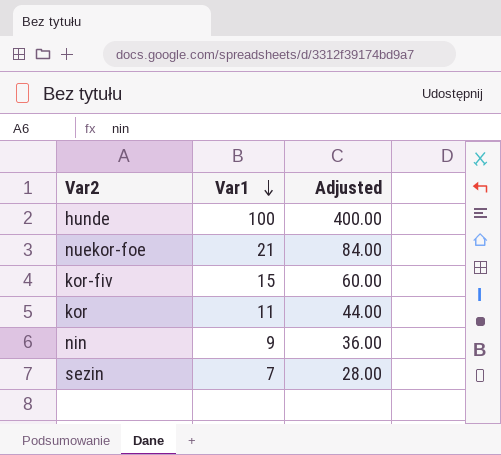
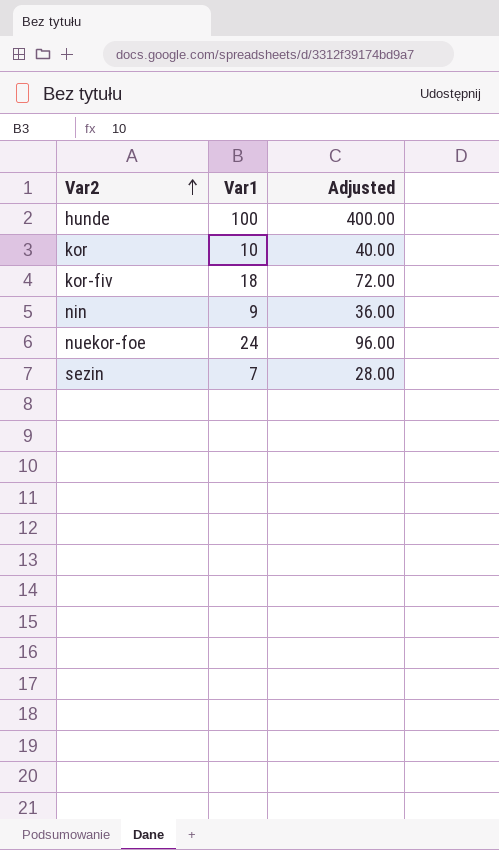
row order: Var1 descending -> Var2 ascending
kor | Var1: 11 -> 10
kor | Adjusted: 44.00 -> 40.00
kor-fiv | Var1: 15 -> 18
kor-fiv | Adjusted: 60.00 -> 72.00
nuekor-foe | Var1: 21 -> 24
nuekor-foe | Adjusted: 84.00 -> 96.00

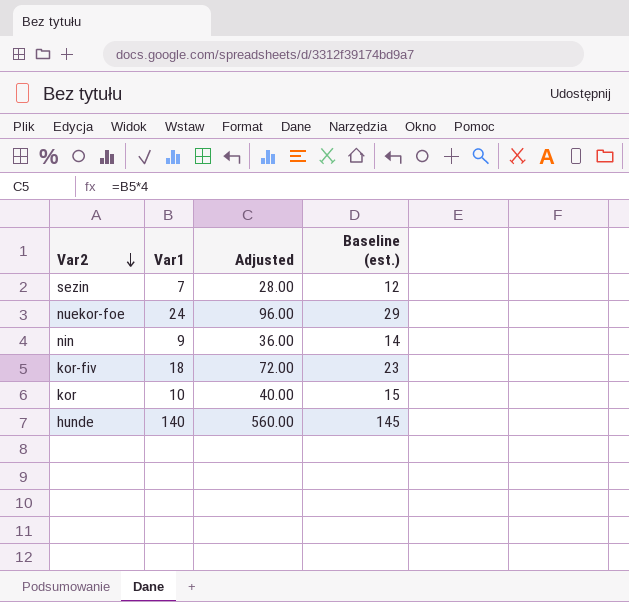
row order: Var2 ascending -> Var2 descending
column Baseline (est.) | formula: none -> [Var1] + 5
hunde | Var1: 100 -> 140
hunde | Adjusted: 400.00 -> 560.00

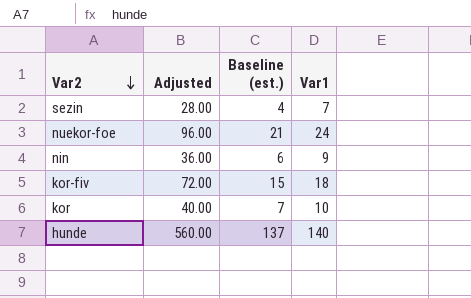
column Baseline (est.) | formula: [Var1] + 5 -> [Var1] - 3
column Var1 | position: 2 -> 4

